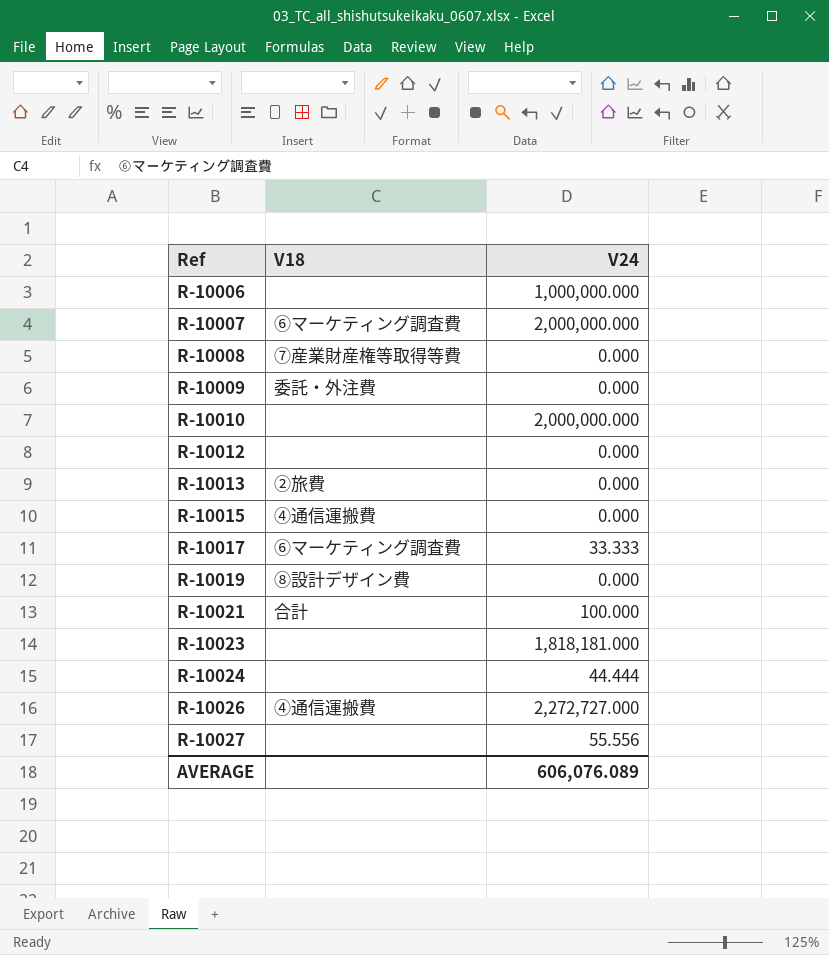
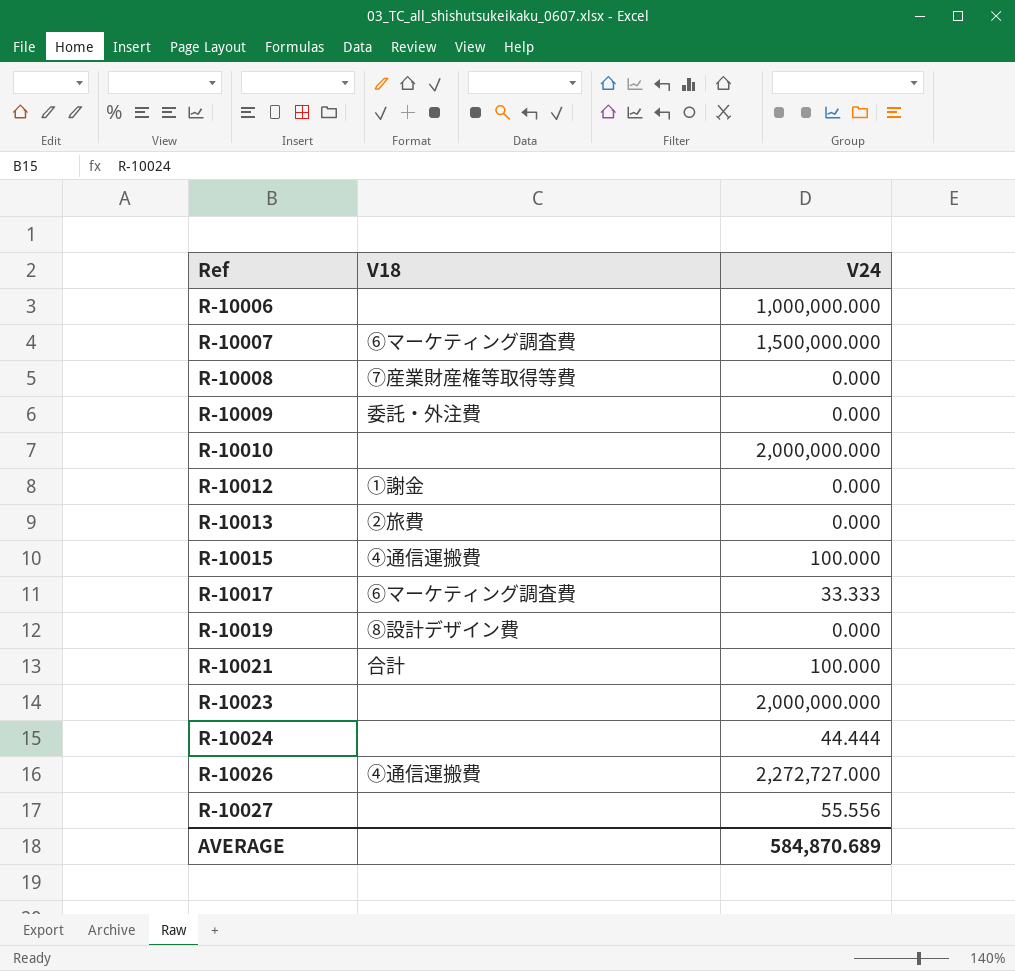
R-10007 | V24: 2,000,000.000 -> 1,500,000.000
R-10012 | V18: none -> ①謝金
R-10015 | V24: 0.000 -> 100.000
R-10023 | V24: 1,818,181.000 -> 2,000,000.000
AVERAGE | V24: 606,076.089 -> 584,870.689

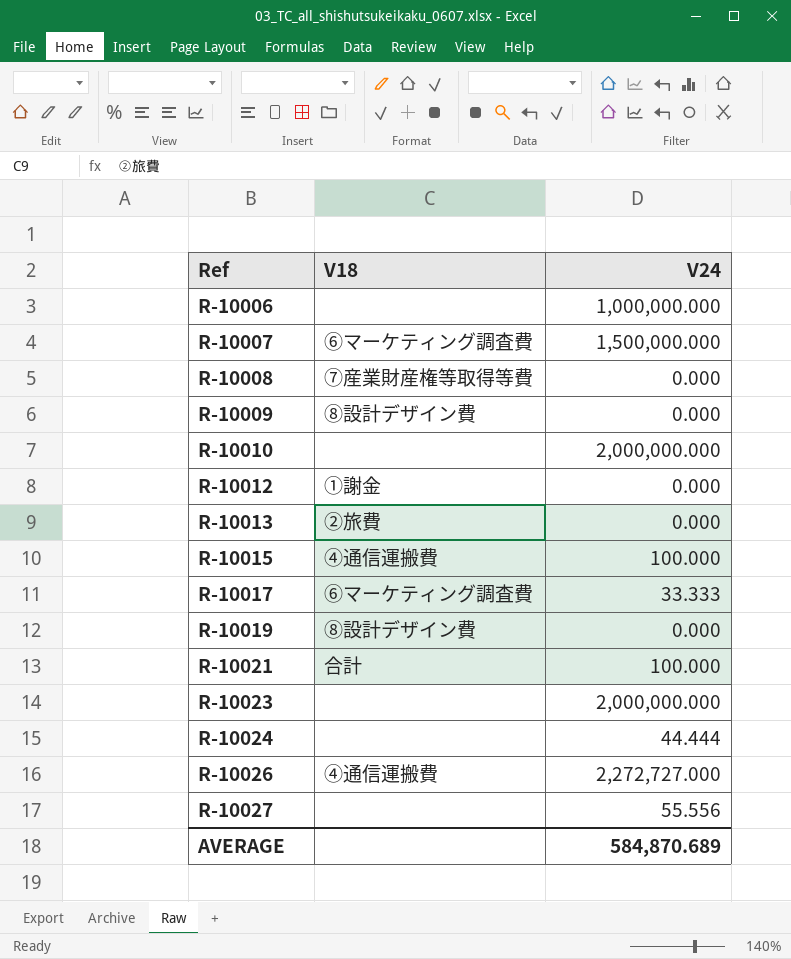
R-10009 | V18: 委託・外注費 -> ⑧設計デザイン費

